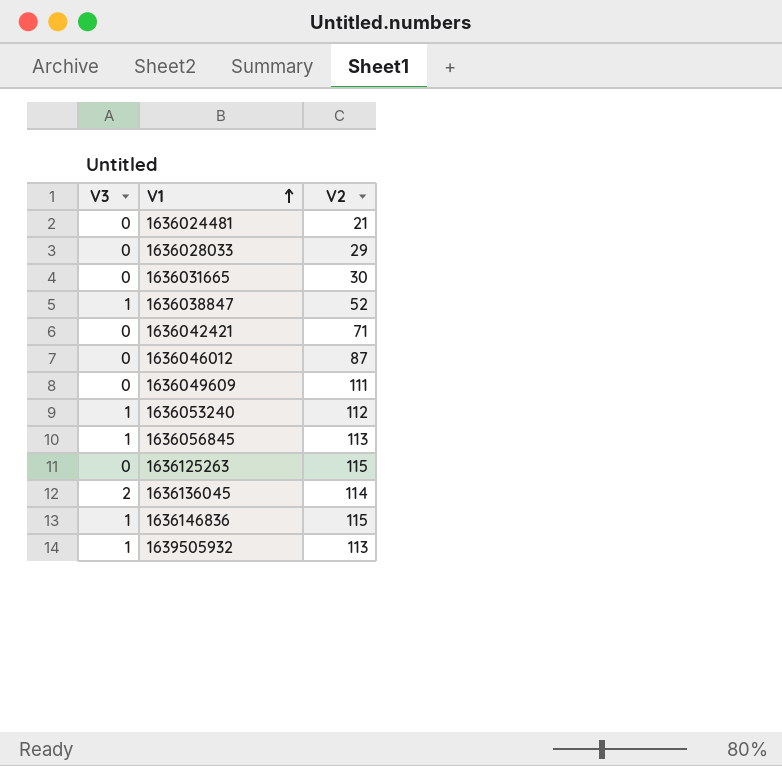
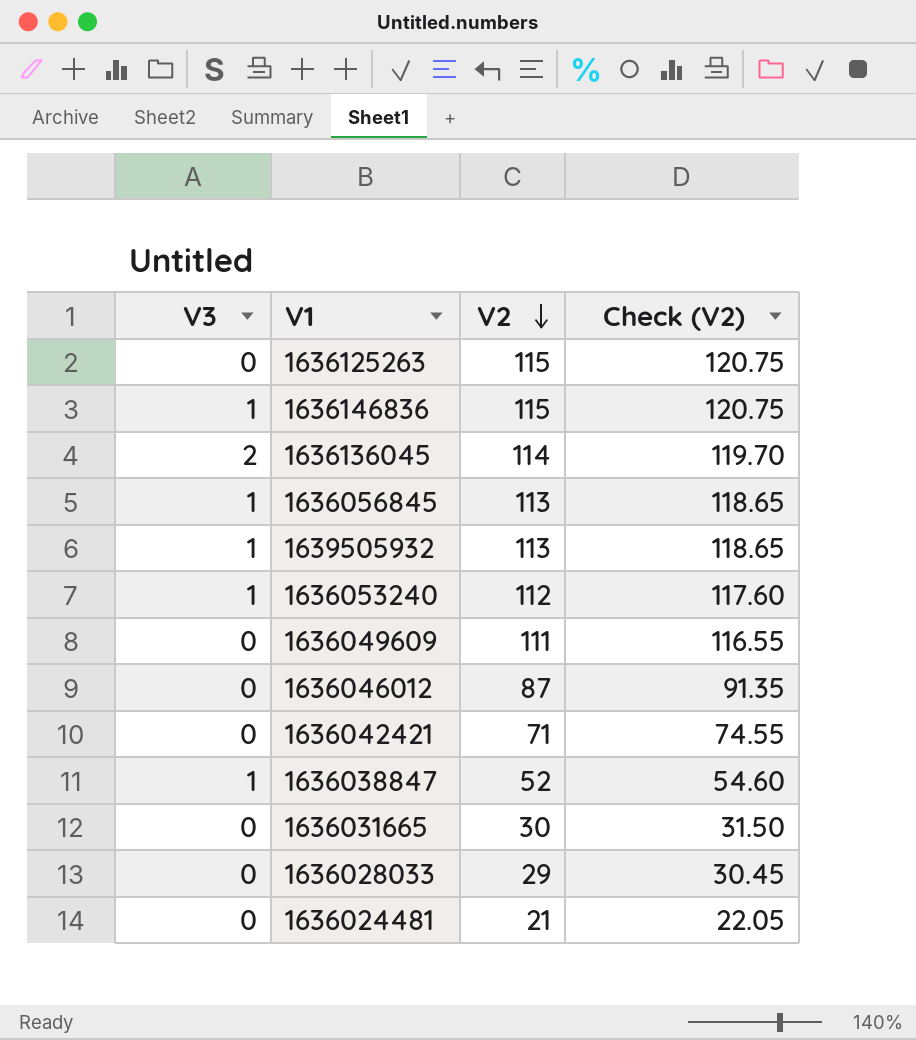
row order: V1 ascending -> V2 descending
column Check (V2) | formula: none -> [V2] * 1.05

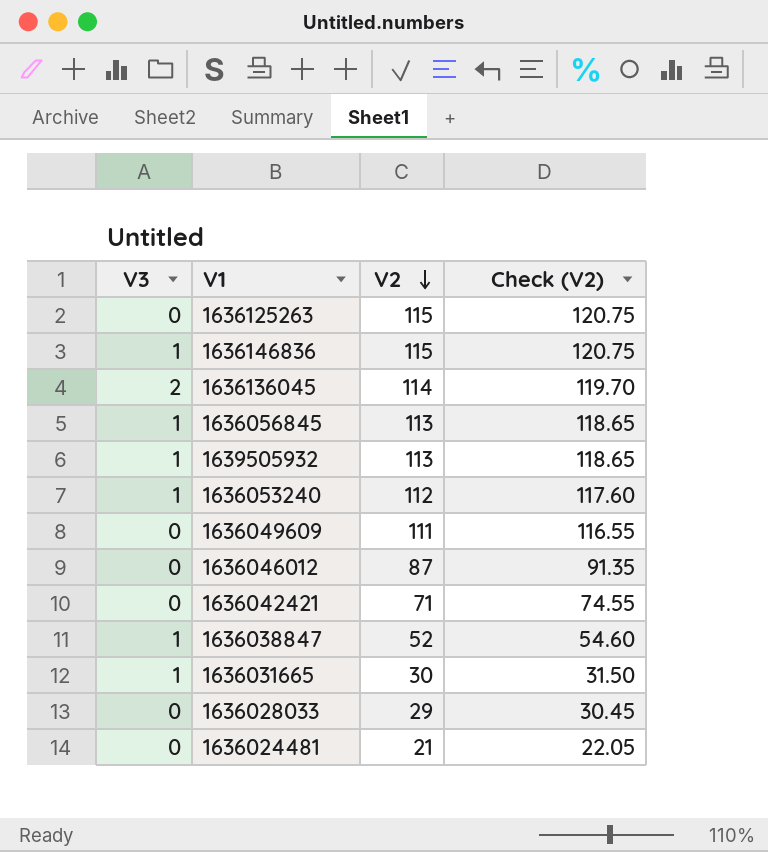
1636031665 | V3: 0 -> 1

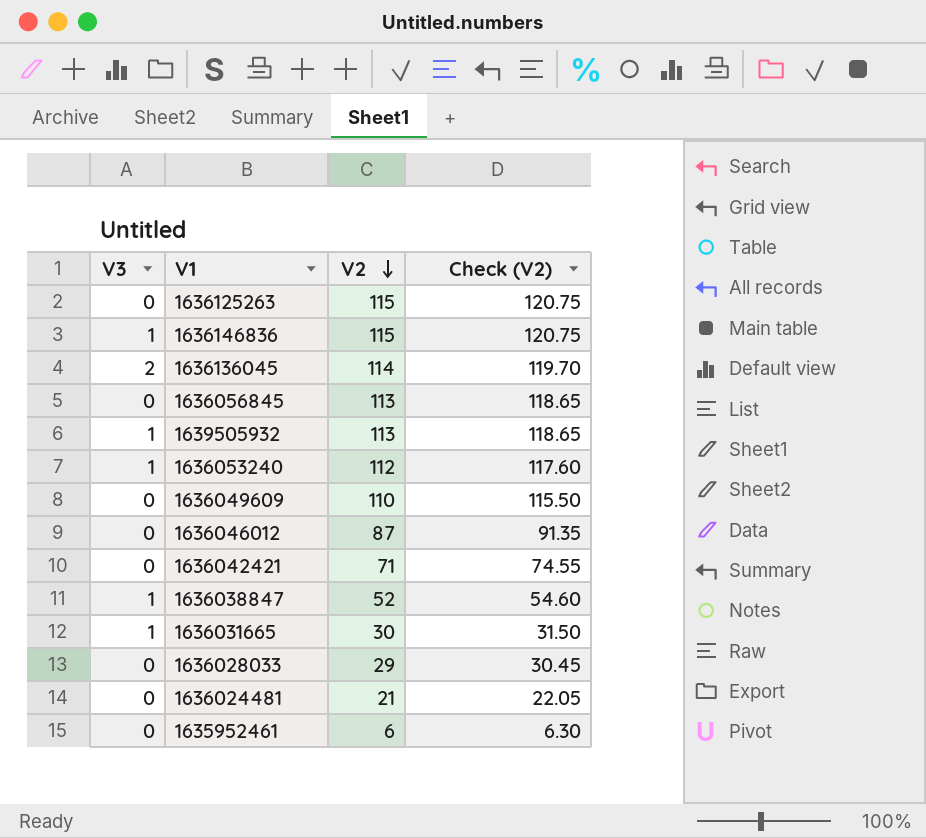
1636056845 | V3: 1 -> 0
1636049609 | V2: 111 -> 110
1636049609 | Check (V2): 116.55 -> 115.50
row 1635952461: none -> 0 | 6 | 6.30

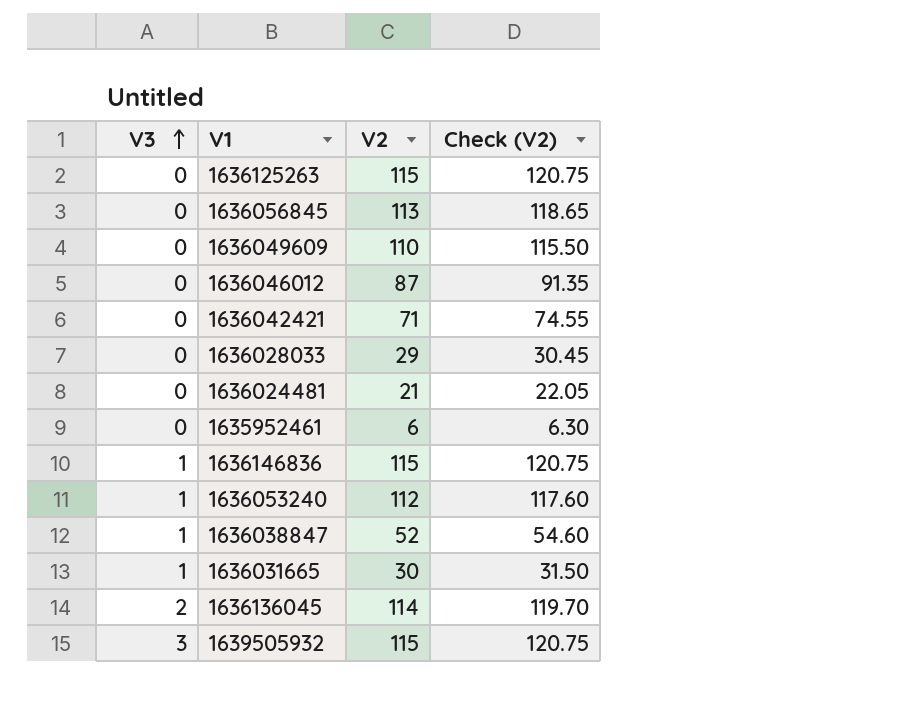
row order: V2 descending -> V3 ascending
1639505932 | V3: 1 -> 3
1639505932 | V2: 113 -> 115
1639505932 | Check (V2): 118.65 -> 120.75

